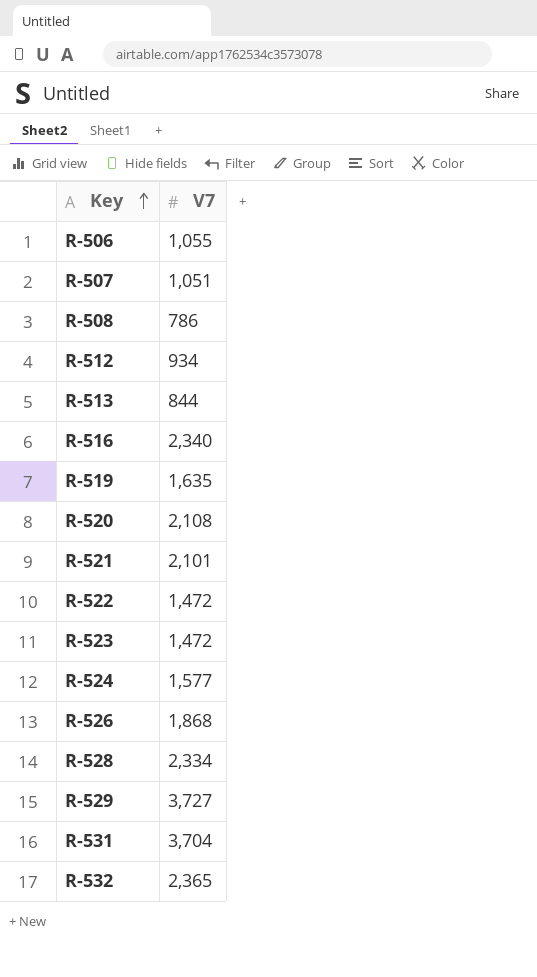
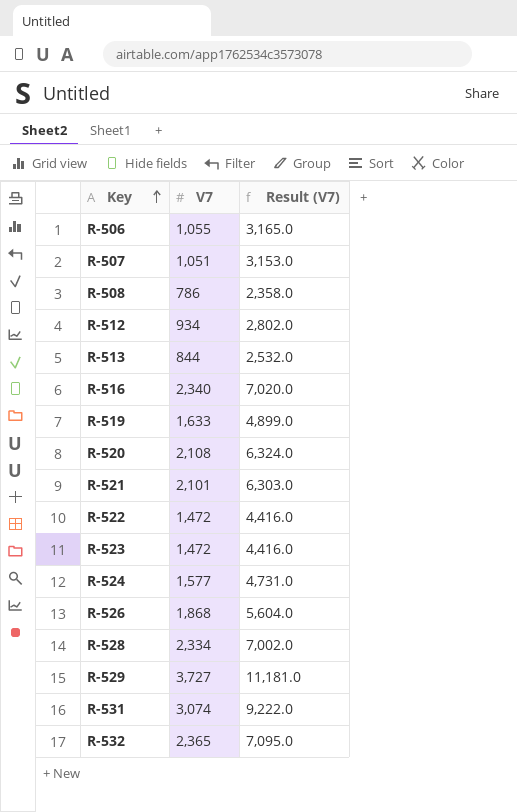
column Result (V7) | formula: none -> [V7] * 3
R-519 | V7: 1,635 -> 1,633
R-531 | V7: 3,704 -> 3,074

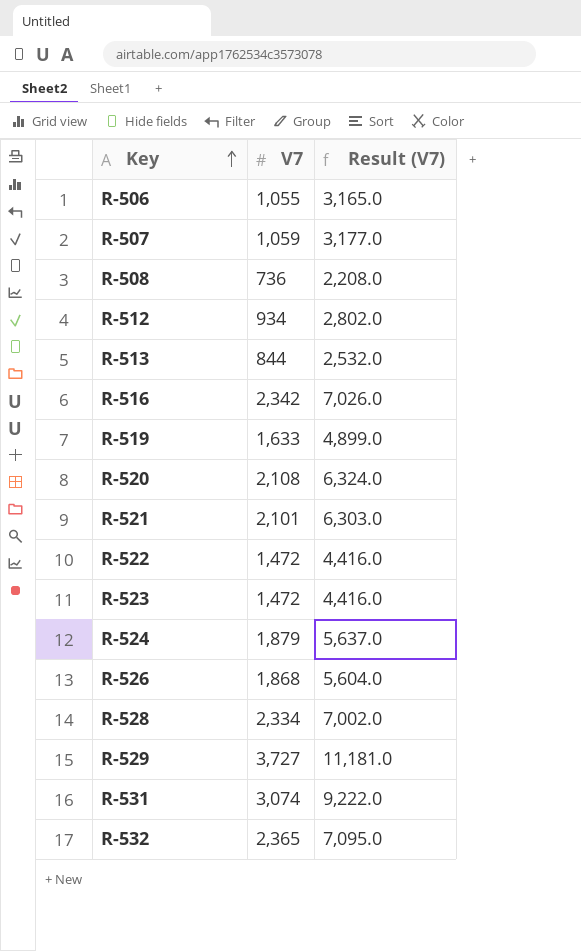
R-507 | V7: 1,051 -> 1,059
R-507 | Result (V7): 3,153.0 -> 3,177.0
R-508 | V7: 786 -> 736
R-508 | Result (V7): 2,358.0 -> 2,208.0
R-516 | V7: 2,340 -> 2,342
R-516 | Result (V7): 7,020.0 -> 7,026.0
R-524 | V7: 1,577 -> 1,879
R-524 | Result (V7): 4,731.0 -> 5,637.0

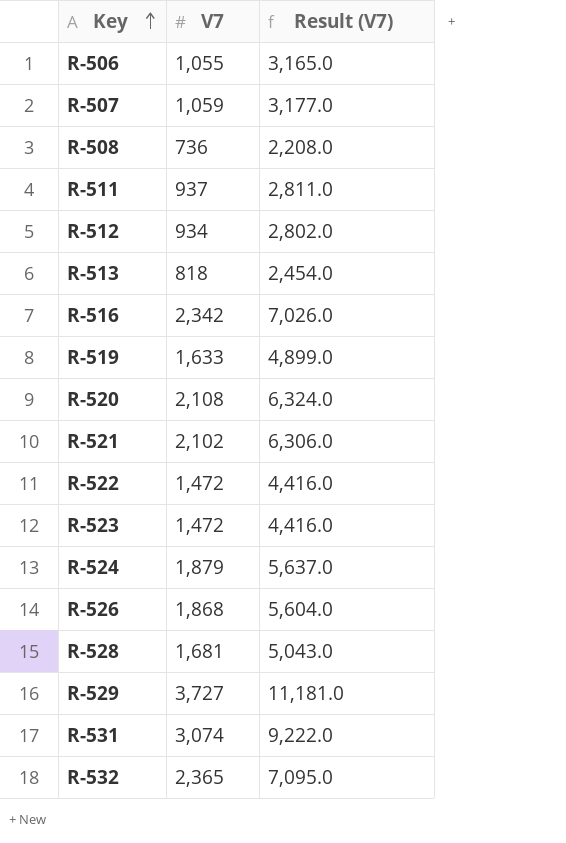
row R-511: none -> 937 | 2,811.0
R-513 | V7: 844 -> 818
R-513 | Result (V7): 2,532.0 -> 2,454.0
R-521 | V7: 2,101 -> 2,102
R-521 | Result (V7): 6,303.0 -> 6,306.0
R-528 | V7: 2,334 -> 1,681
R-528 | Result (V7): 7,002.0 -> 5,043.0

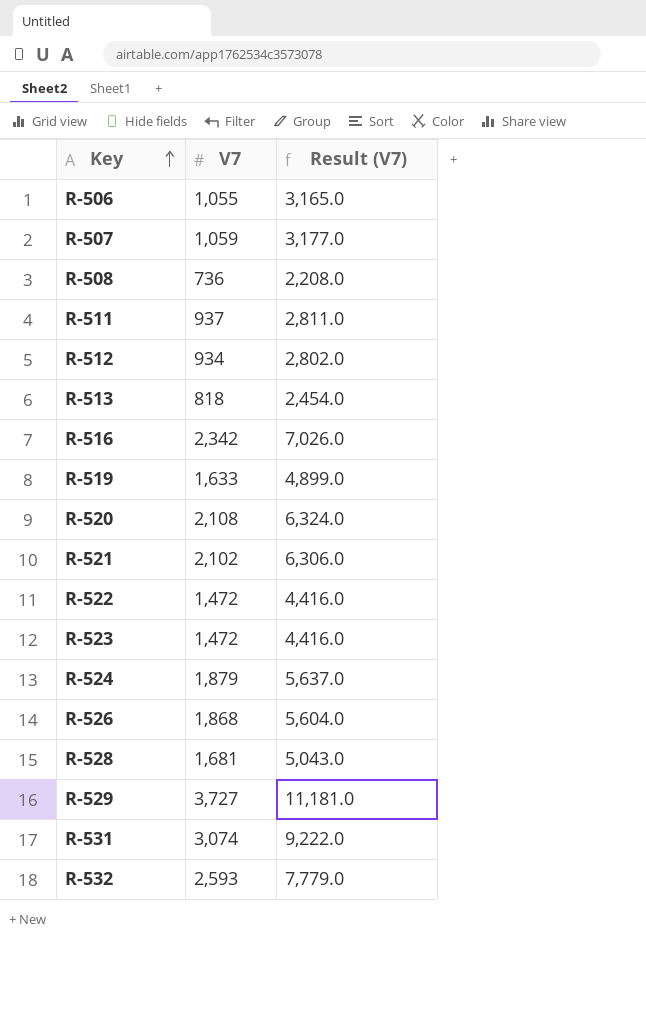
R-532 | V7: 2,365 -> 2,593
R-532 | Result (V7): 7,095.0 -> 7,779.0

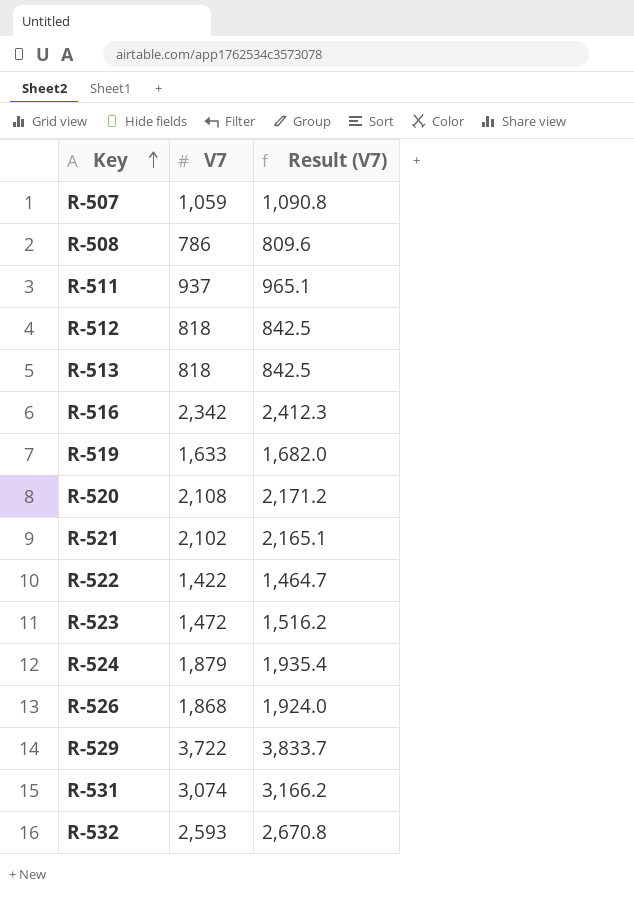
column Result (V7) | formula: [V7] * 3 -> [V7] * 1.03
row R-506: 1,055 | 3,165.0 -> none
row R-528: 1,681 | 5,043.0 -> none
R-508 | V7: 736 -> 786
R-512 | V7: 934 -> 818
R-522 | V7: 1,472 -> 1,422
R-529 | V7: 3,727 -> 3,722

